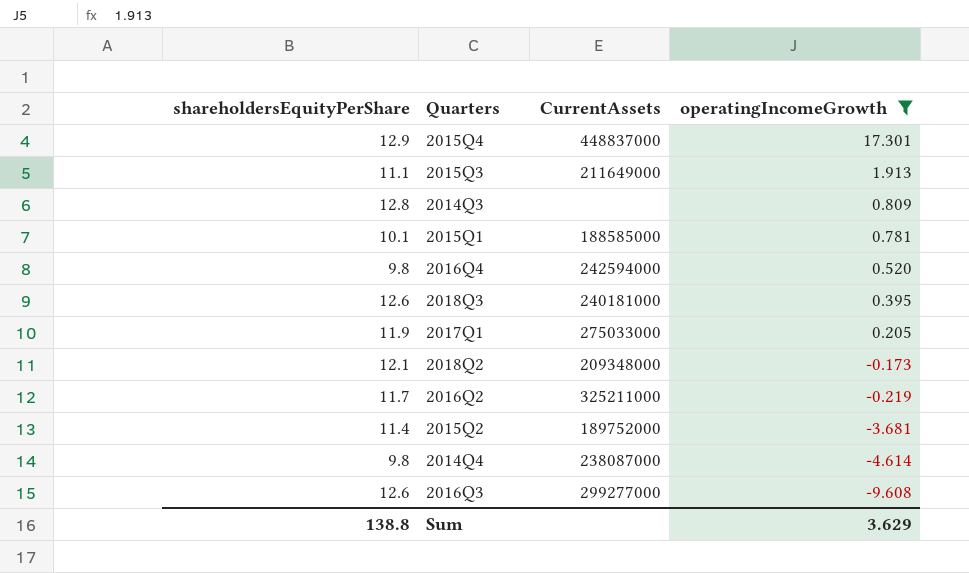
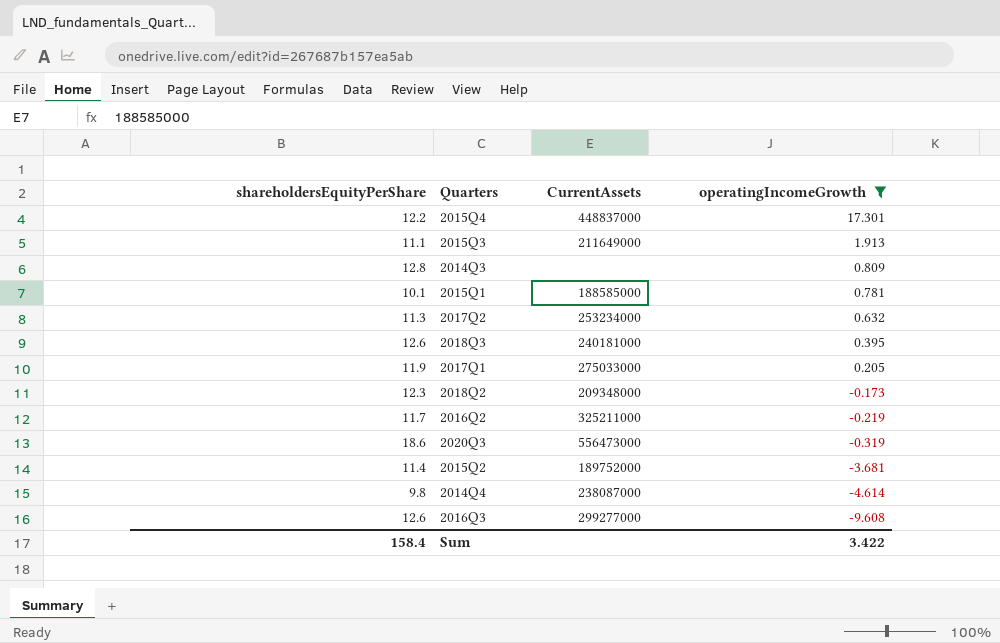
row 2016Q4: 9.8 | 242594000 | 0.520 -> none
2015Q4 | shareholdersEquityPerShare: 12.9 -> 12.2
row 2017Q2: none -> 11.3 | 253234000 | 0.632
2018Q2 | shareholdersEquityPerShare: 12.1 -> 12.3
row 2020Q3: none -> 18.6 | 556473000 | -0.319
Sum | shareholdersEquityPerShare: 138.8 -> 158.4
Sum | operatingIncomeGrowth: 3.629 -> 3.422

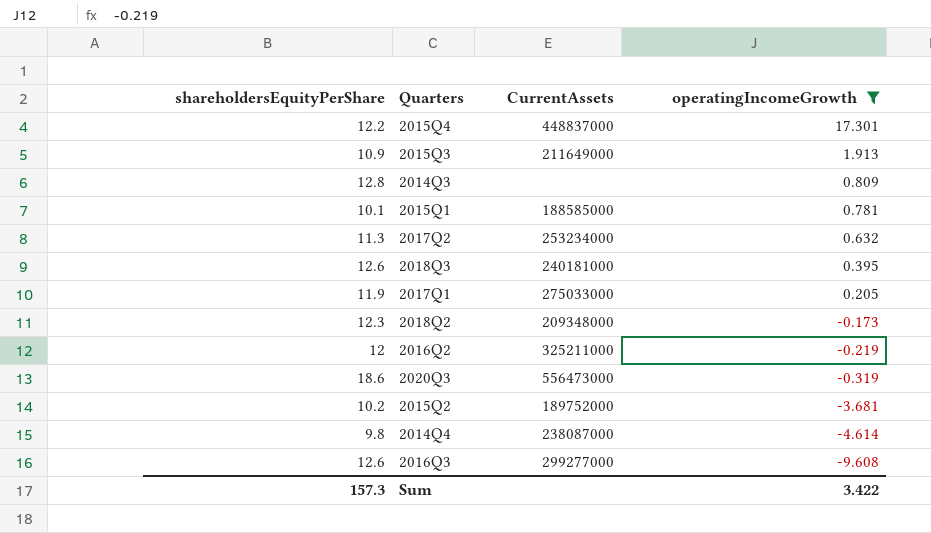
2015Q3 | shareholdersEquityPerShare: 11.1 -> 10.9
2016Q2 | shareholdersEquityPerShare: 11.7 -> 12
2015Q2 | shareholdersEquityPerShare: 11.4 -> 10.2
Sum | shareholdersEquityPerShare: 158.4 -> 157.3

